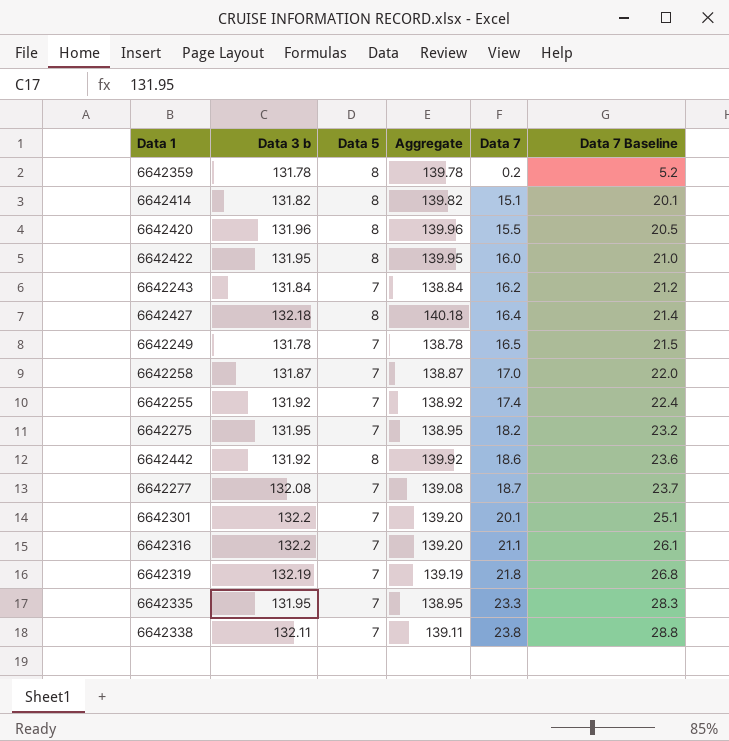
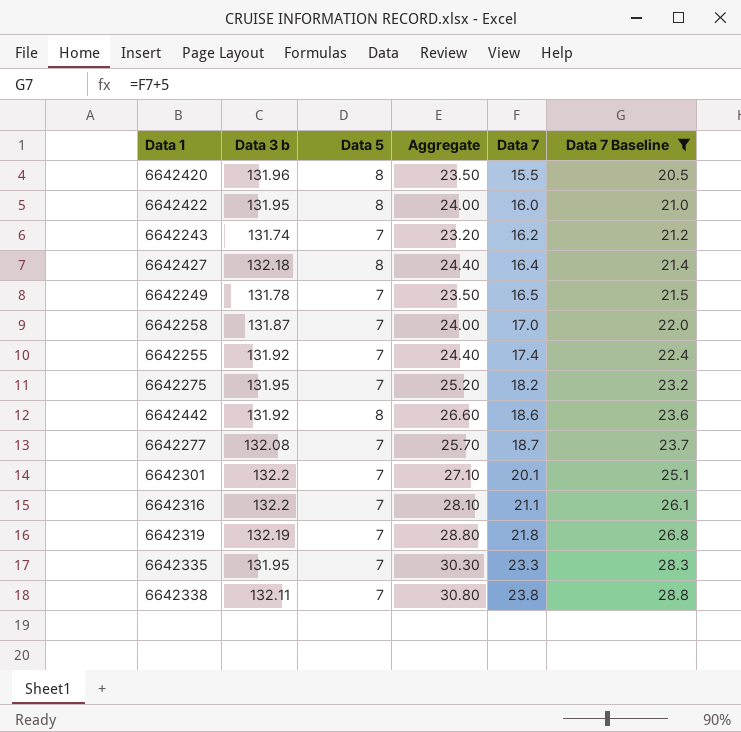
filter: none -> Data 7 Baseline >= 20.5
column Aggregate | formula: [Data 3 b] + [Data 5] -> [Data 5] + [Data 7]
6642243 | Data 3 b: 131.84 -> 131.74

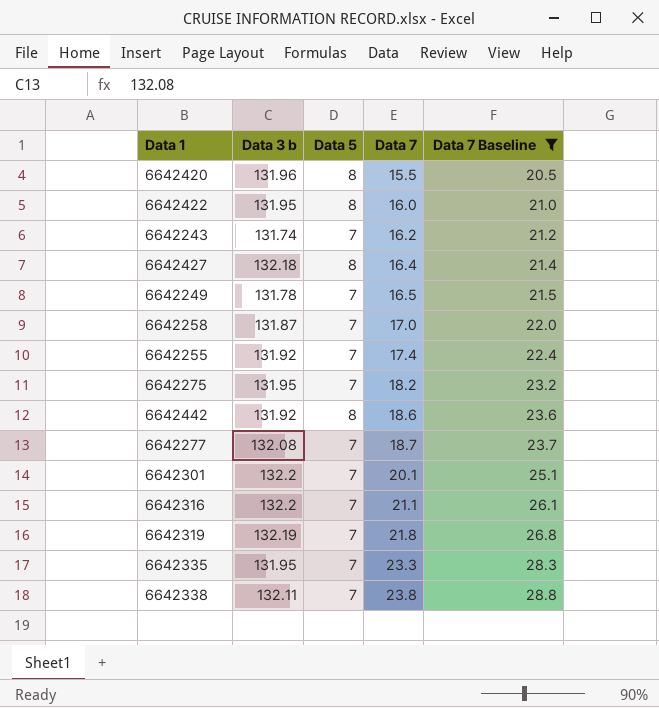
column Aggregate | formula: [Data 5] + [Data 7] -> none

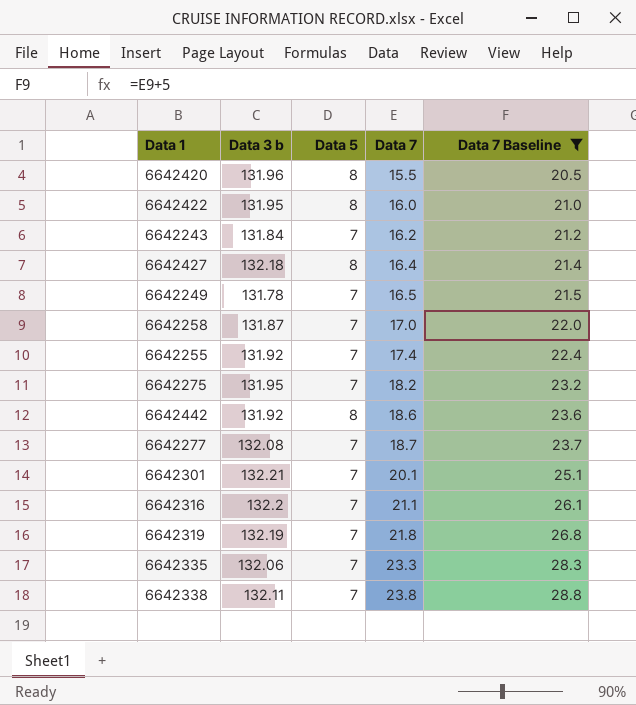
6642243 | Data 3 b: 131.74 -> 131.84
6642301 | Data 3 b: 132.2 -> 132.21
6642335 | Data 3 b: 131.95 -> 132.06

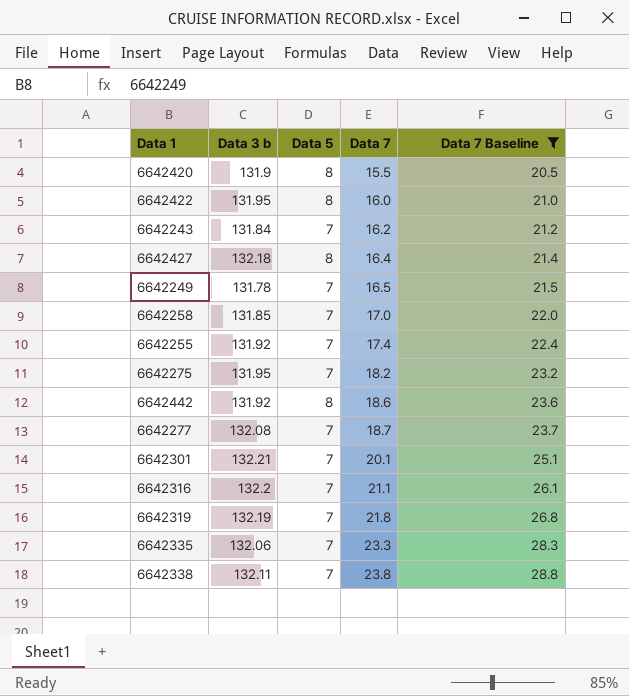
6642420 | Data 3 b: 131.96 -> 131.9
6642258 | Data 3 b: 131.87 -> 131.85

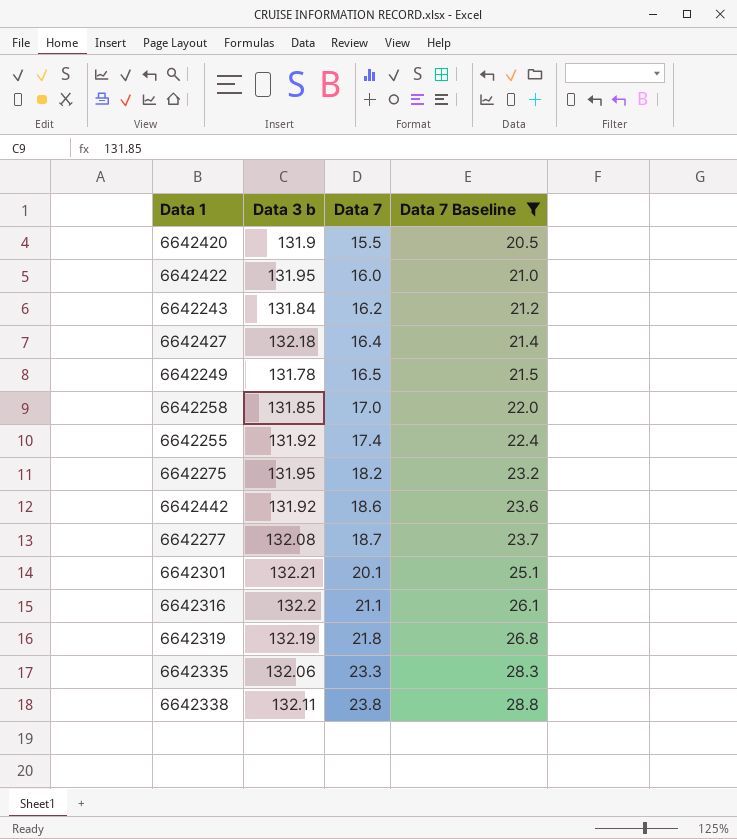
column Data 5 | position: 3 -> none

